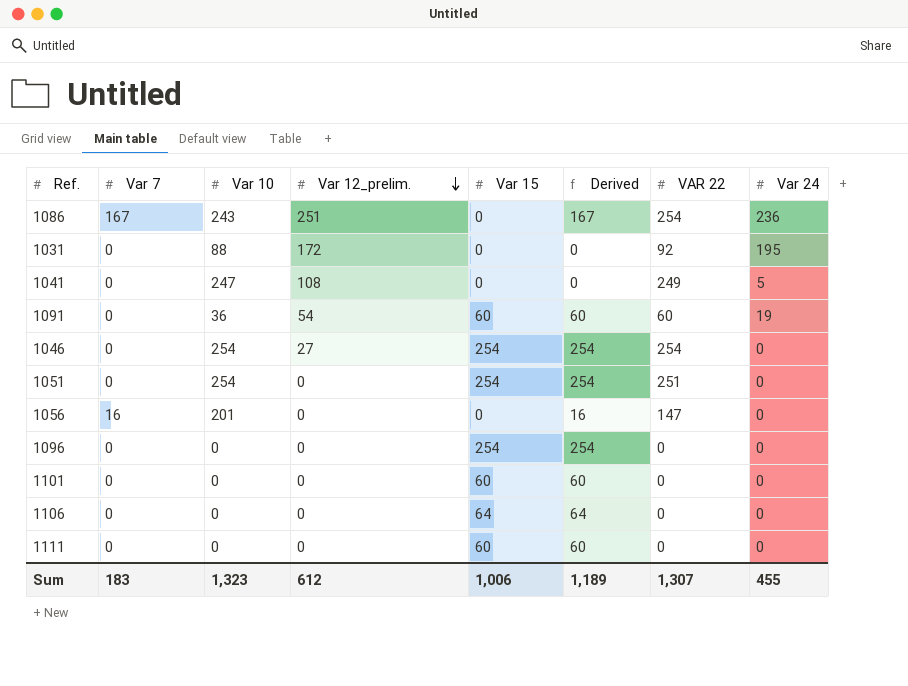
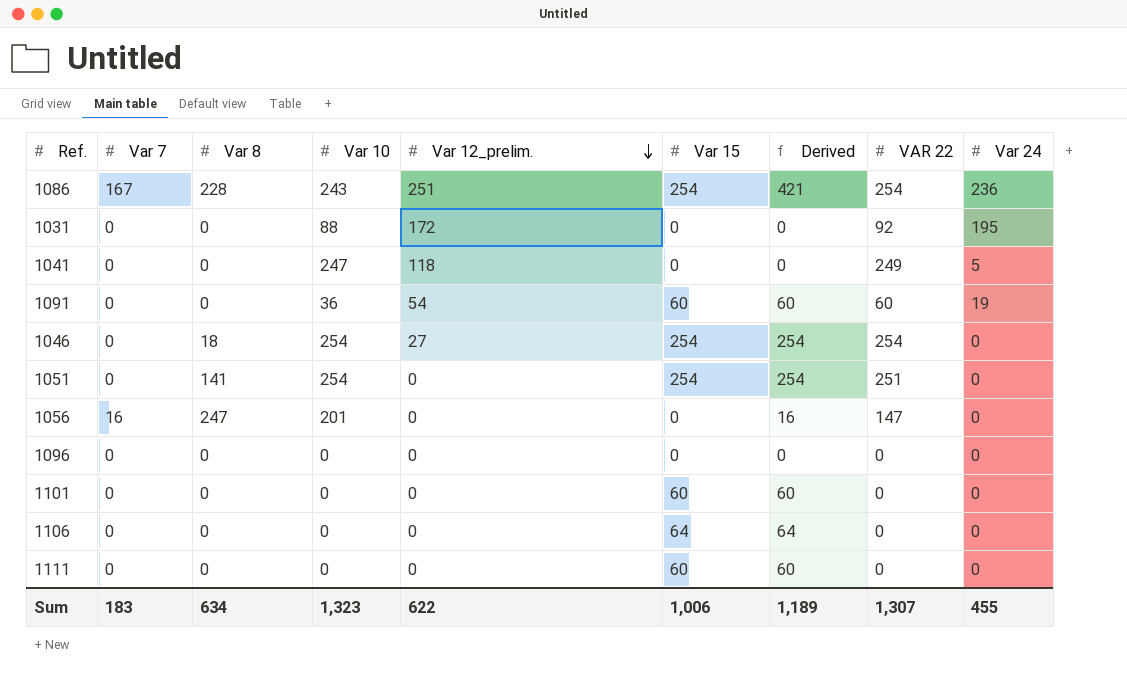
column Var 8 | position: none -> 3
1086 | Var 15: 0 -> 254
1086 | Derived: 167 -> 421
1041 | Var 12_prelim.: 108 -> 118
1096 | Var 15: 254 -> 0
1096 | Derived: 254 -> 0
Sum | Var 12_prelim.: 612 -> 622

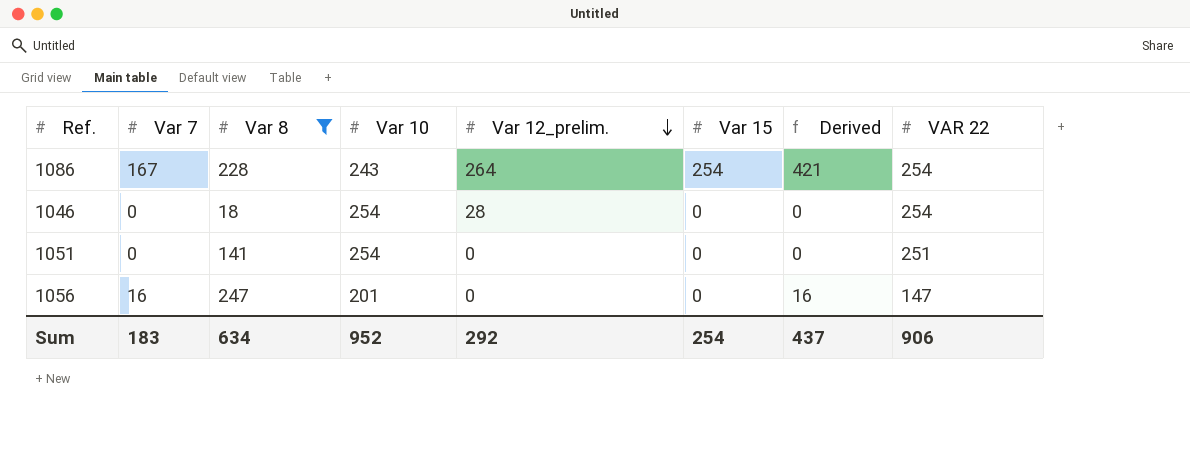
filter: none -> Var 8 != 0
column Var 24 | position: 9 -> none
1086 | Var 12_prelim.: 251 -> 264
1046 | Var 12_prelim.: 27 -> 28
1046 | Var 15: 254 -> 0
1046 | Derived: 254 -> 0
1051 | Var 15: 254 -> 0
1051 | Derived: 254 -> 0
Sum | Var 10: 1,323 -> 952
Sum | Var 12_prelim.: 622 -> 292
Sum | Var 15: 1,006 -> 254
Sum | Derived: 1,189 -> 437
Sum | VAR 22: 1,307 -> 906

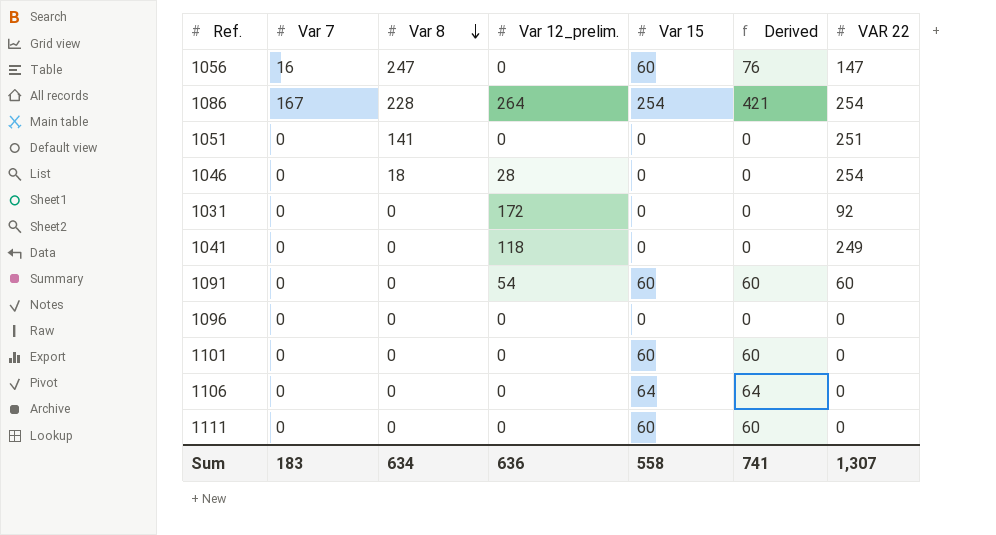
filter: Var 8 != 0 -> none
row order: Var 12_prelim. descending -> Var 8 descending
column Var 10 | position: 4 -> none
1056 | Var 15: 0 -> 60
1056 | Derived: 16 -> 76
Sum | Var 12_prelim.: 292 -> 636
Sum | Var 15: 254 -> 558
Sum | Derived: 437 -> 741
Sum | VAR 22: 906 -> 1,307

